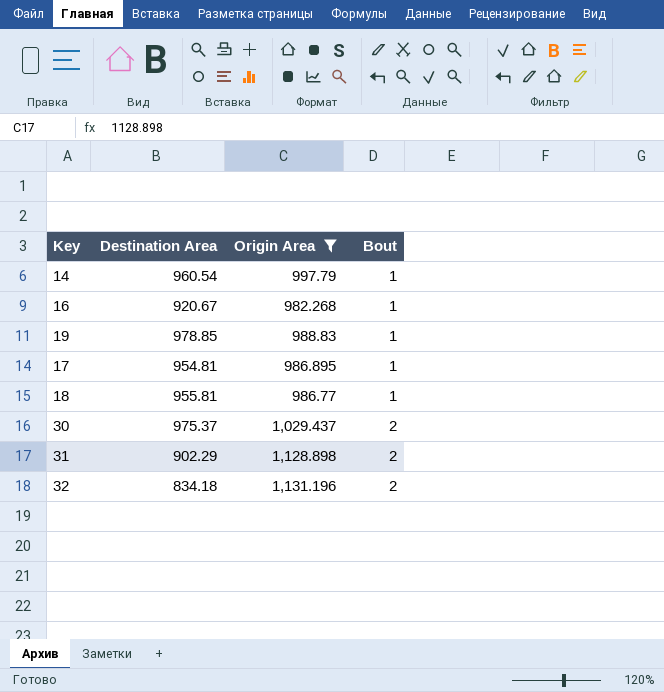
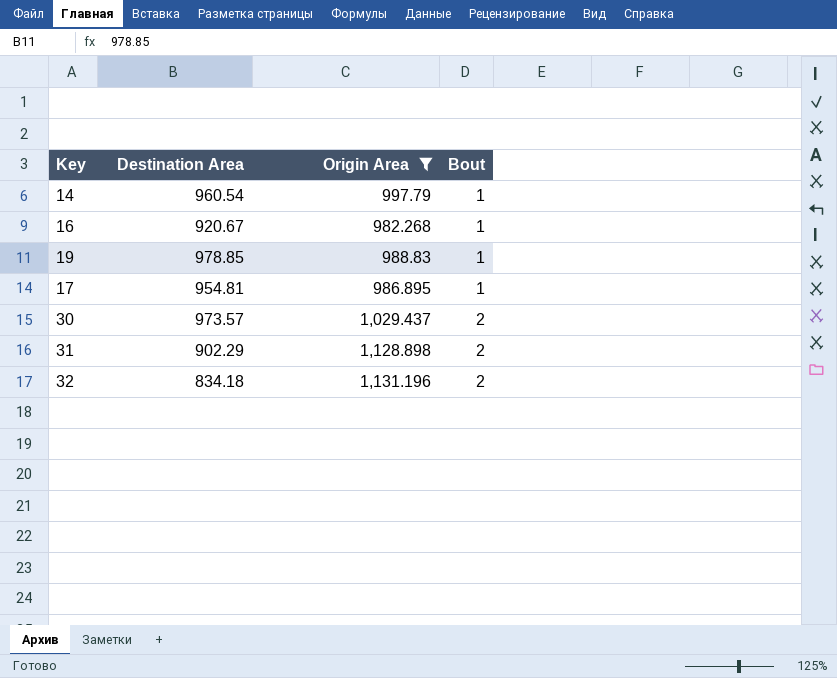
row 18: 955.81 | 986.77 | 1 -> none
30 | Destination Area: 975.37 -> 973.57

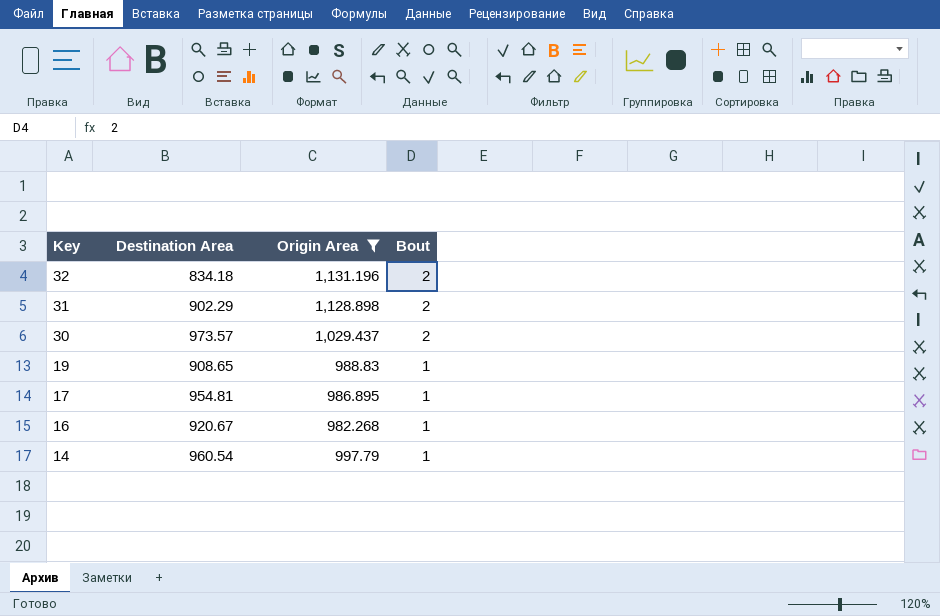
row order: Bout ascending -> Key descending
19 | Destination Area: 978.85 -> 908.65

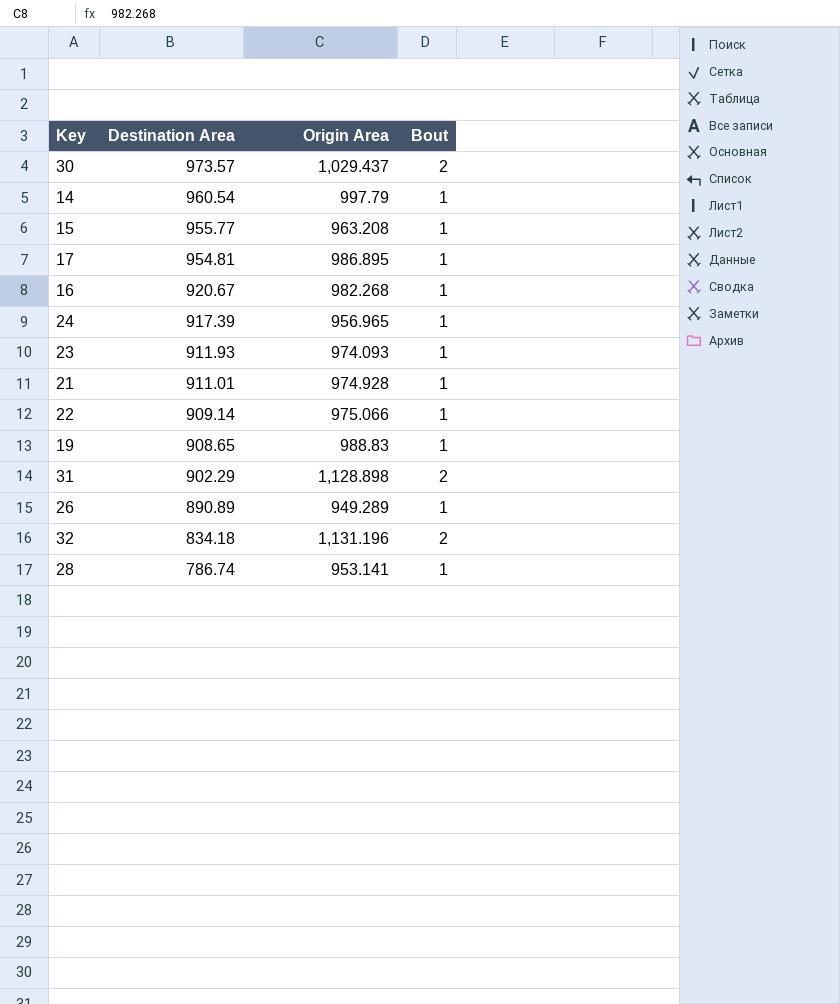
filter: Origin Area >= 982.268 -> none
row order: Key descending -> Destination Area descending

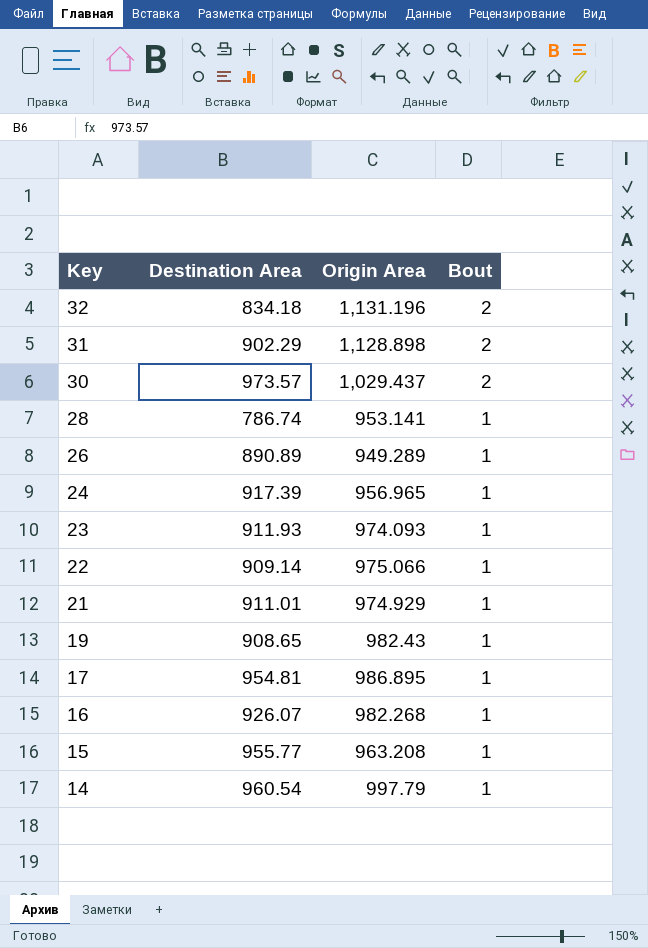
row order: Destination Area descending -> Key descending
21 | Origin Area: 974.928 -> 974.929
19 | Origin Area: 988.83 -> 982.43
16 | Destination Area: 920.67 -> 926.07

